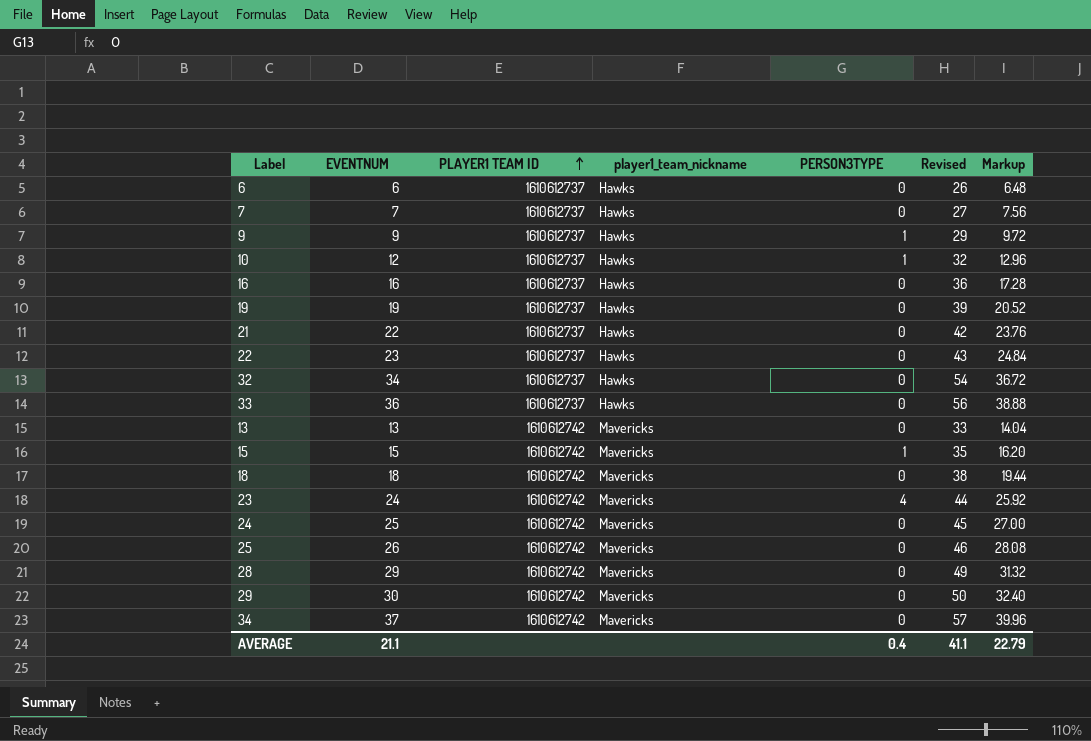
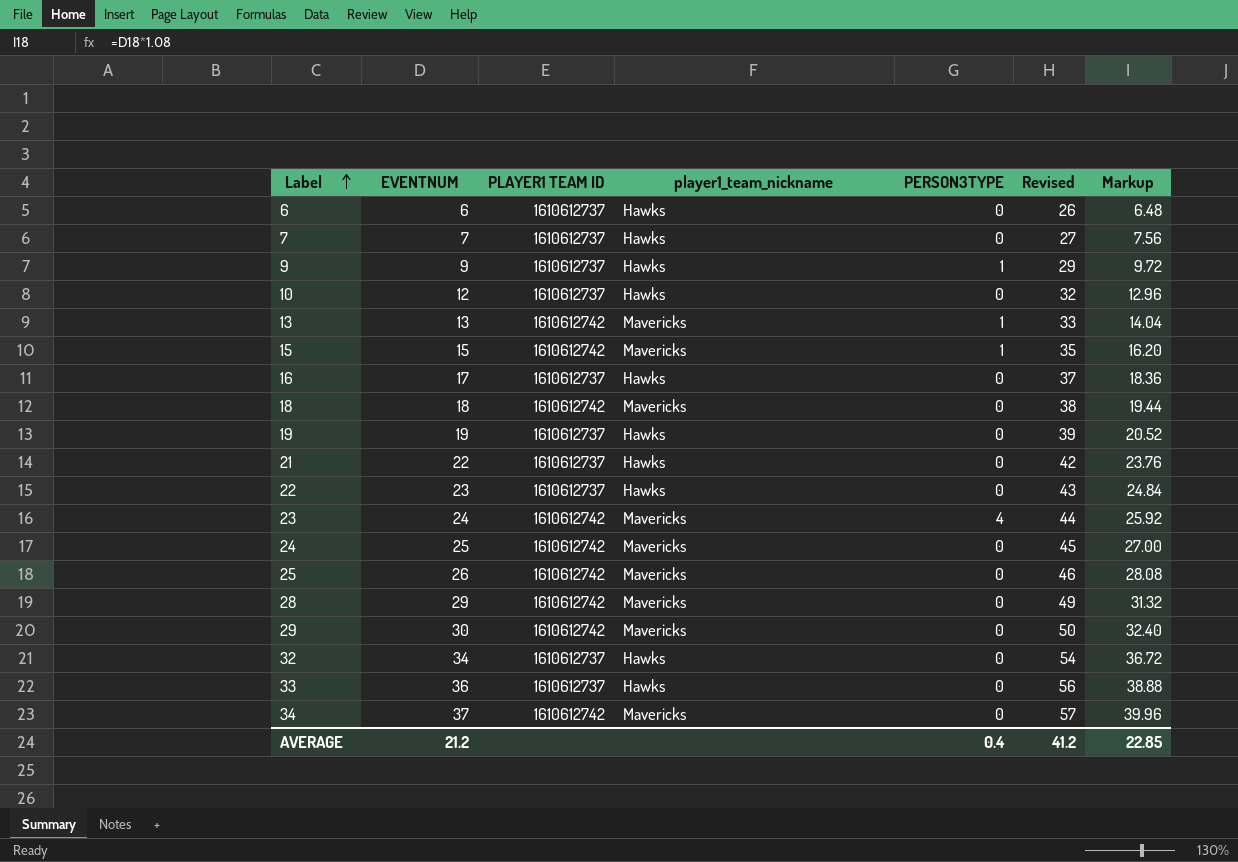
row order: PLAYER1 TEAM ID ascending -> Label ascending
10 | PERSON3TYPE: 1 -> 0
13 | PERSON3TYPE: 0 -> 1
16 | EVENTNUM: 16 -> 17
16 | Revised: 36 -> 37
16 | Markup: 17.28 -> 18.36
AVERAGE | EVENTNUM: 21.1 -> 21.2
AVERAGE | Revised: 41.1 -> 41.2
AVERAGE | Markup: 22.79 -> 22.85

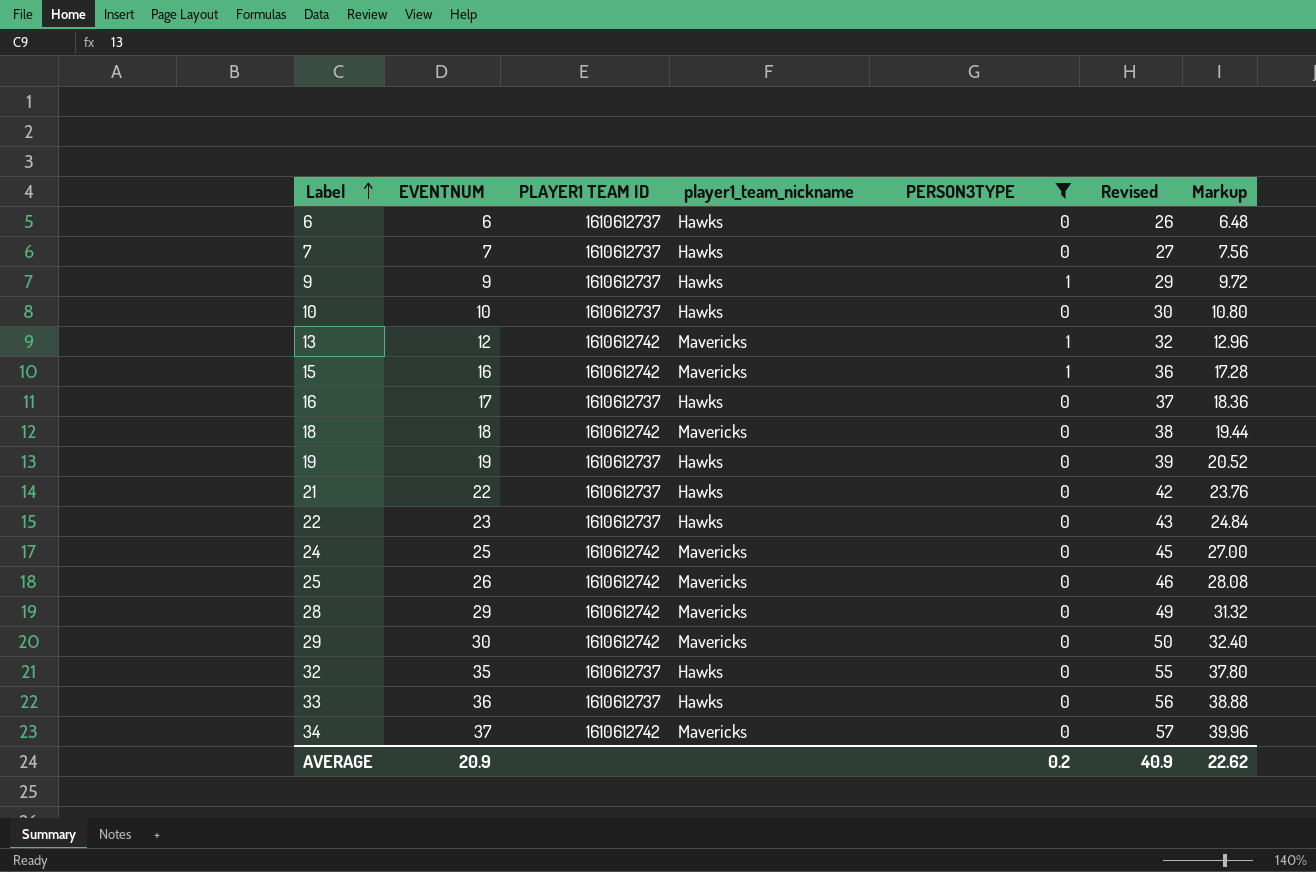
filter: none -> PERSON3TYPE != 4
10 | EVENTNUM: 12 -> 10
10 | Revised: 32 -> 30
10 | Markup: 12.96 -> 10.80
13 | EVENTNUM: 13 -> 12
13 | Revised: 33 -> 32
13 | Markup: 14.04 -> 12.96
15 | EVENTNUM: 15 -> 16
15 | Revised: 35 -> 36
15 | Markup: 16.20 -> 17.28
32 | EVENTNUM: 34 -> 35
32 | Revised: 54 -> 55
32 | Markup: 36.72 -> 37.80
AVERAGE | EVENTNUM: 21.2 -> 20.9
AVERAGE | PERSON3TYPE: 0.4 -> 0.2
AVERAGE | Revised: 41.2 -> 40.9
AVERAGE | Markup: 22.85 -> 22.62

